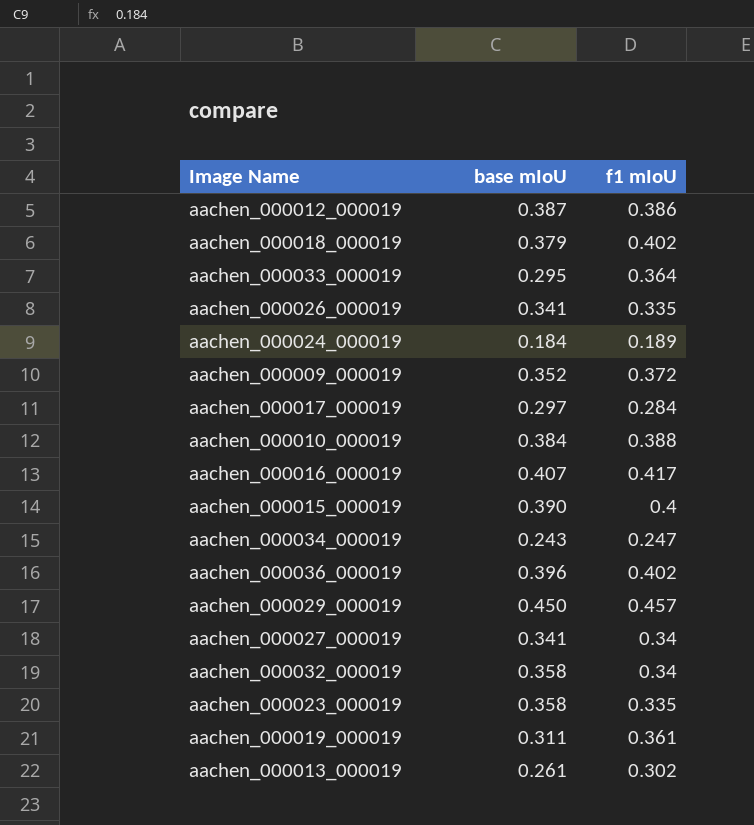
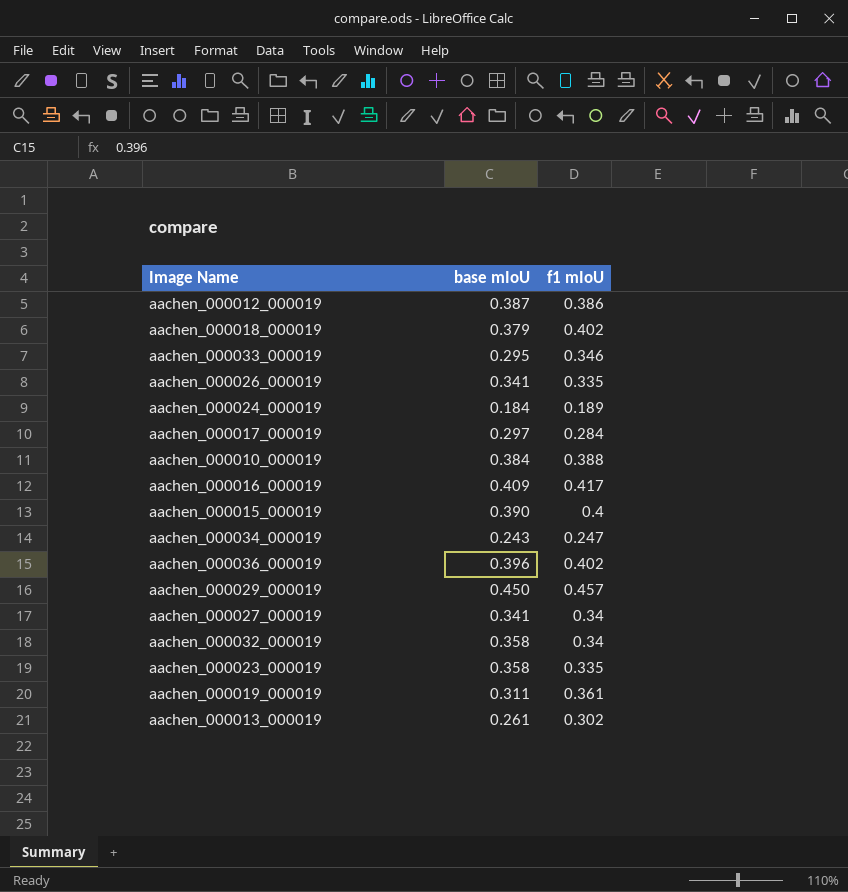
row aachen_000009_000019: 0.352 | 0.372 -> none
aachen_000033_000019 | f1 mIoU: 0.364 -> 0.346
aachen_000016_000019 | base mIoU: 0.407 -> 0.409

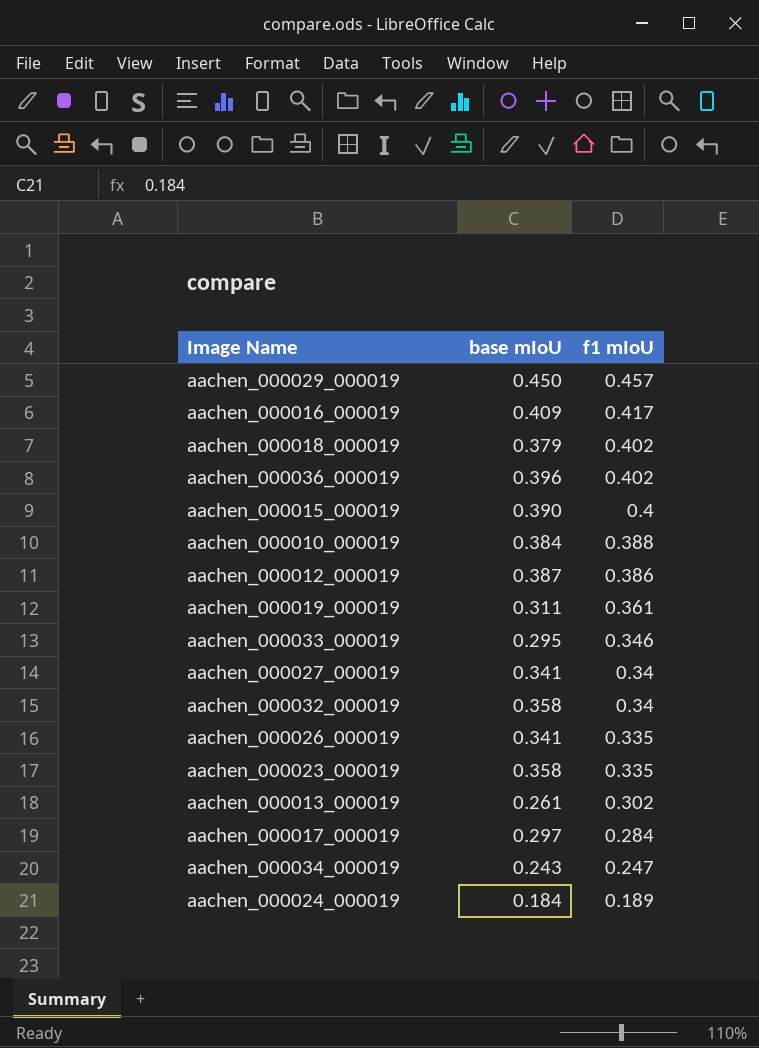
row order: none -> f1 mIoU descending

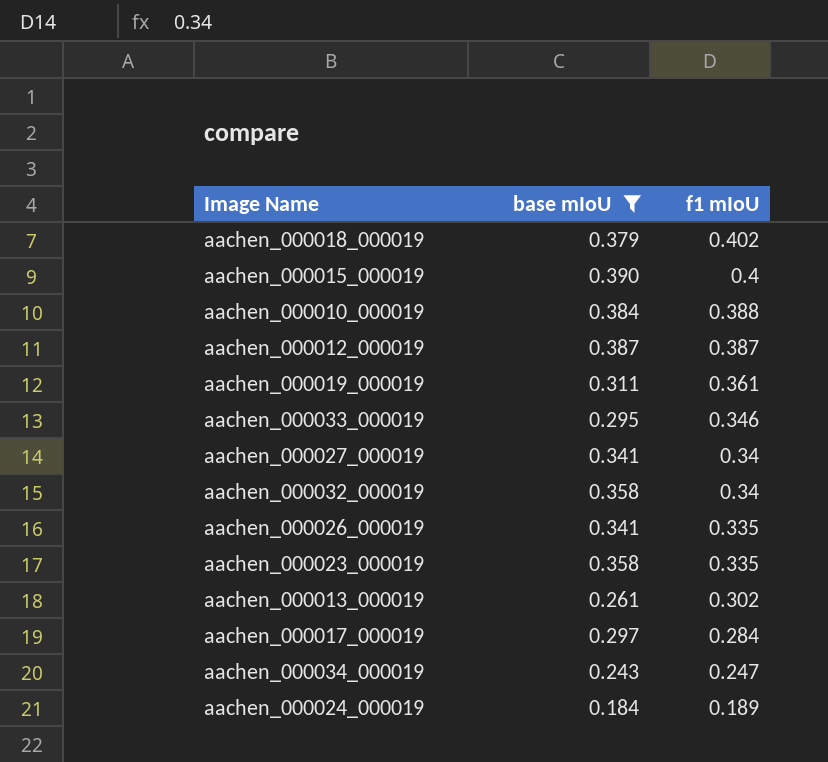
filter: none -> base mIoU <= 0.390
aachen_000012_000019 | f1 mIoU: 0.386 -> 0.387

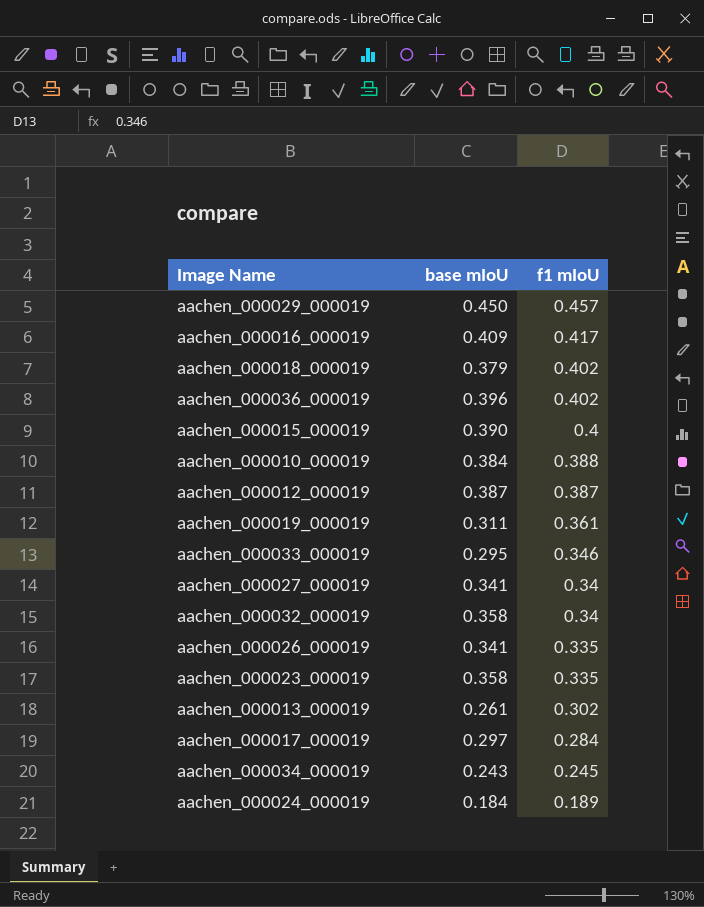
filter: base mIoU <= 0.390 -> none
aachen_000034_000019 | f1 mIoU: 0.247 -> 0.245

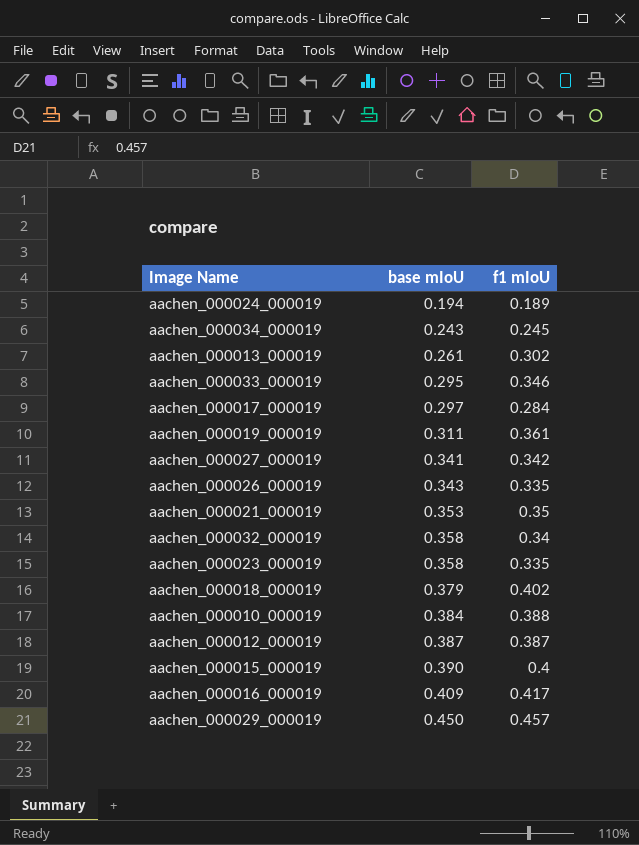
row order: f1 mIoU descending -> base mIoU ascending
row aachen_000036_000019: 0.396 | 0.402 -> none
aachen_000024_000019 | base mIoU: 0.184 -> 0.194
aachen_000027_000019 | f1 mIoU: 0.34 -> 0.342
aachen_000026_000019 | base mIoU: 0.341 -> 0.343
row aachen_000021_000019: none -> 0.353 | 0.35

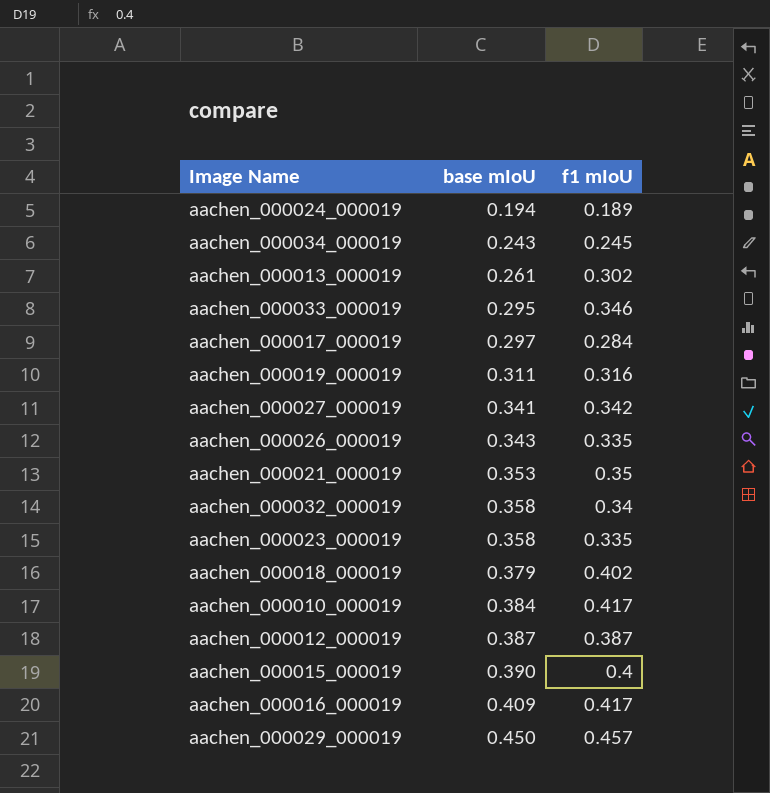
aachen_000019_000019 | f1 mIoU: 0.361 -> 0.316
aachen_000010_000019 | f1 mIoU: 0.388 -> 0.417

